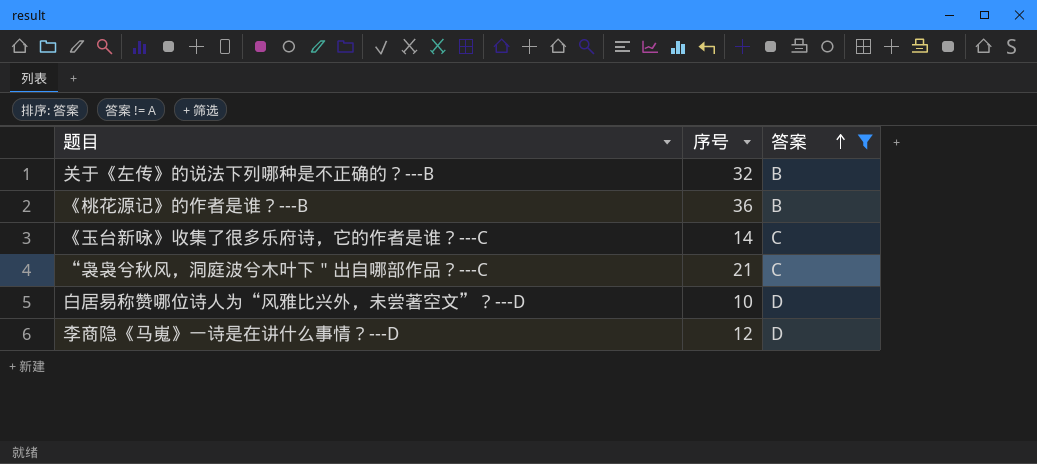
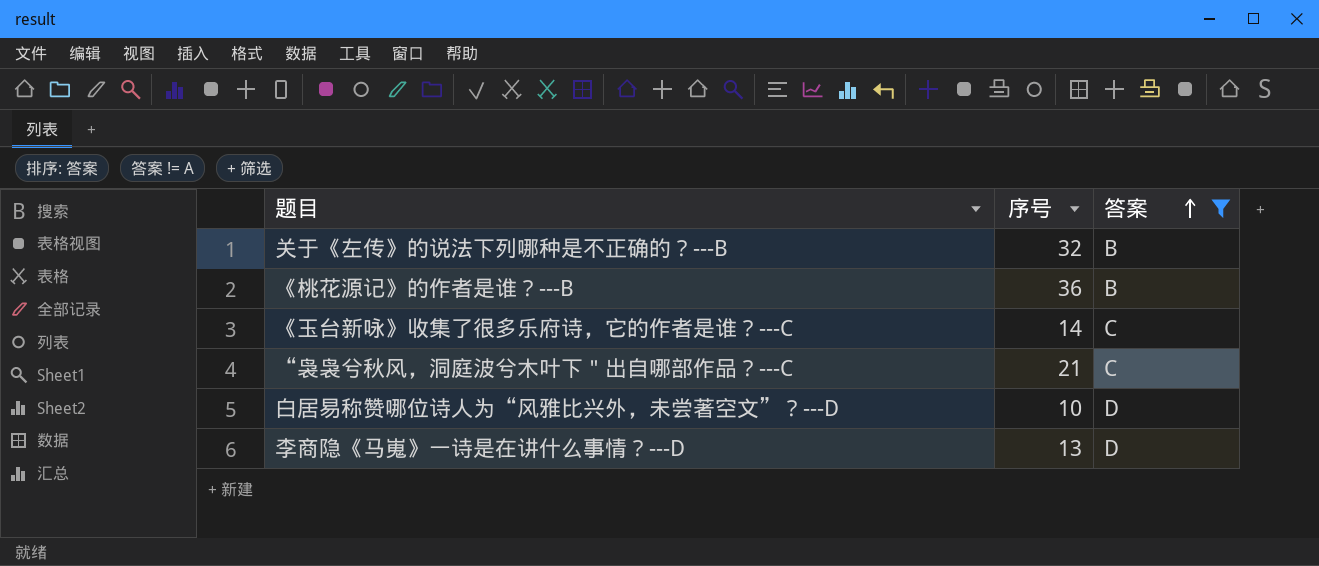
李商隐《马嵬》一诗是在讲什么事情？---D | 序号: 12 -> 13

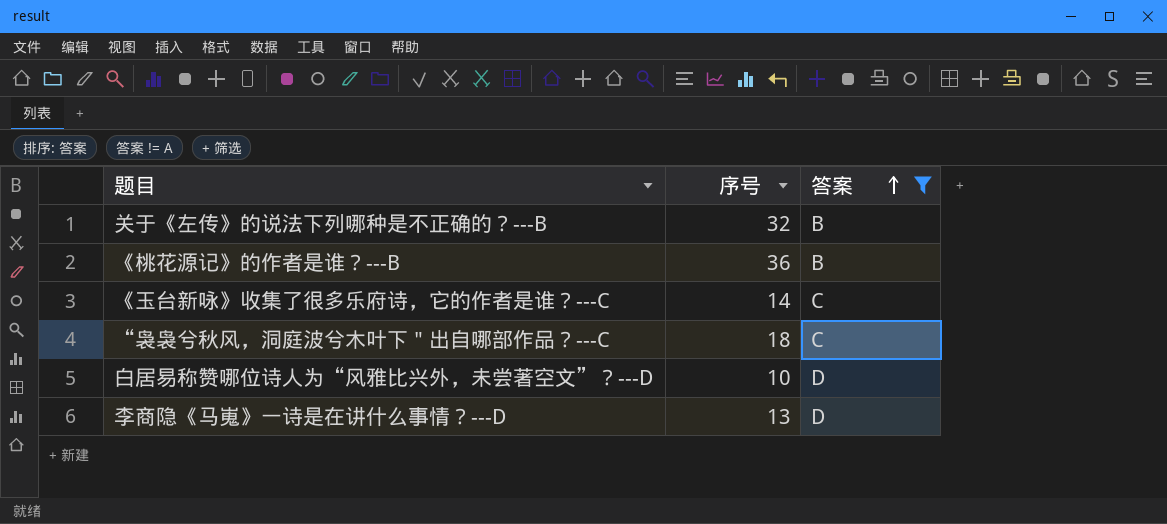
“袅袅兮秋风，洞庭波兮木叶下＂出自哪部作品？---C | 序号: 21 -> 18

